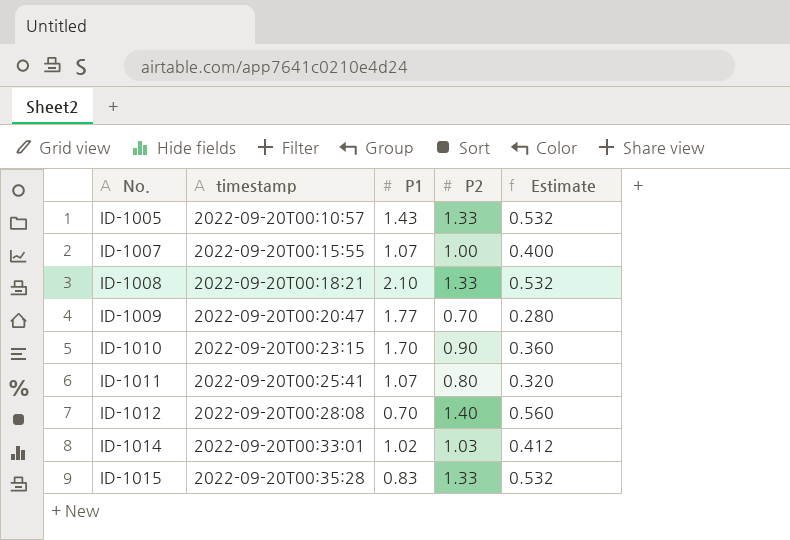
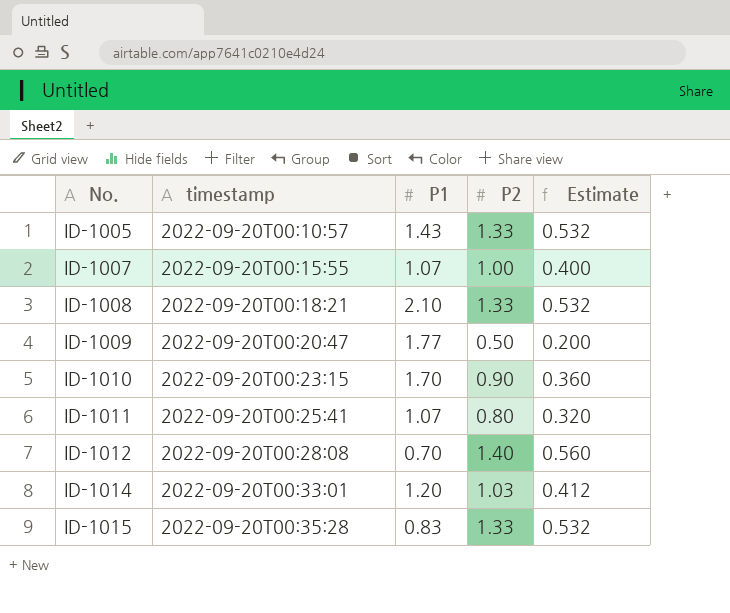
ID-1009 | P2: 0.70 -> 0.50
ID-1009 | Estimate: 0.280 -> 0.200
ID-1014 | P1: 1.02 -> 1.20

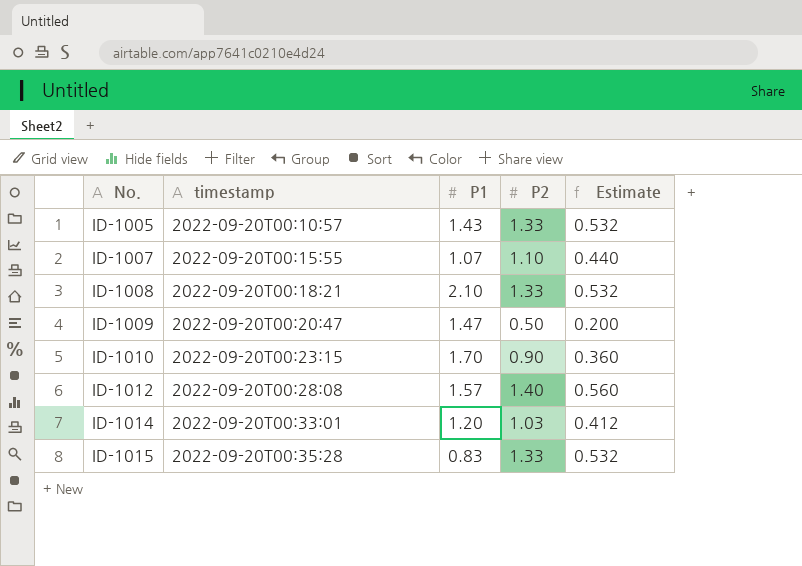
row ID-1011: 2022-09-20T00:25:41 | 1.07 | 0.80 | 0.320 -> none
ID-1007 | P2: 1.00 -> 1.10
ID-1007 | Estimate: 0.400 -> 0.440
ID-1009 | P1: 1.77 -> 1.47
ID-1012 | P1: 0.70 -> 1.57

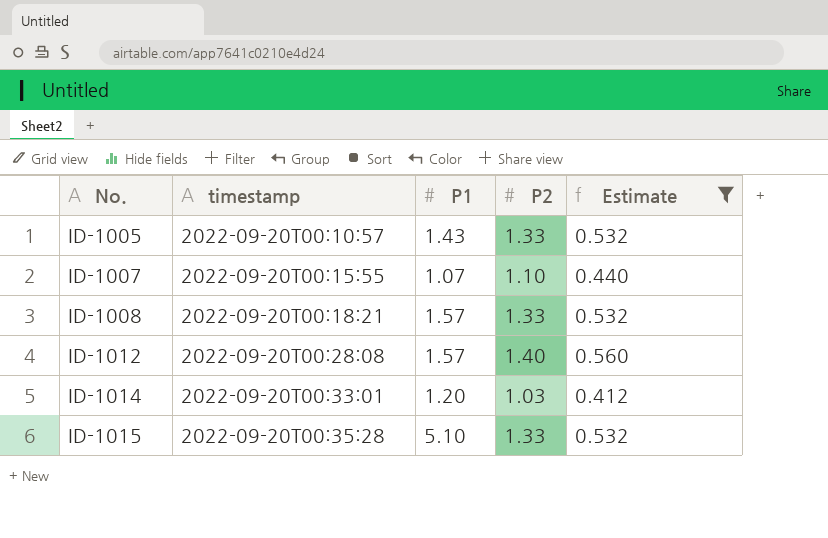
filter: none -> Estimate >= 0.412
ID-1008 | P1: 2.10 -> 1.57
ID-1015 | P1: 0.83 -> 5.10

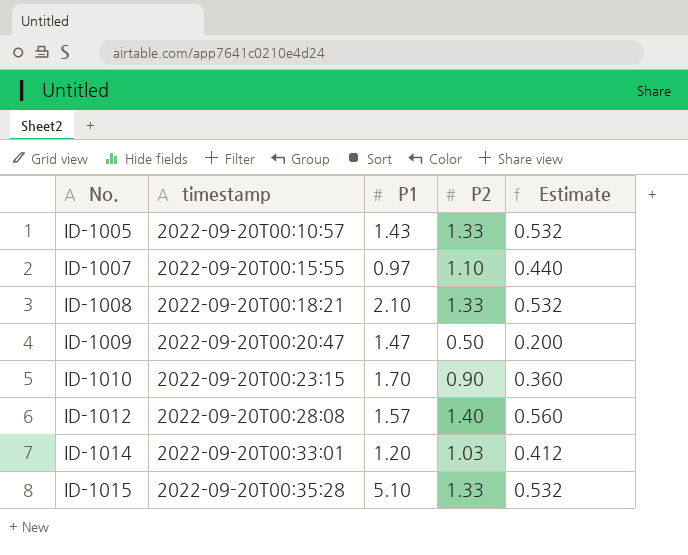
filter: Estimate >= 0.412 -> none
ID-1007 | P1: 1.07 -> 0.97
ID-1008 | P1: 1.57 -> 2.10

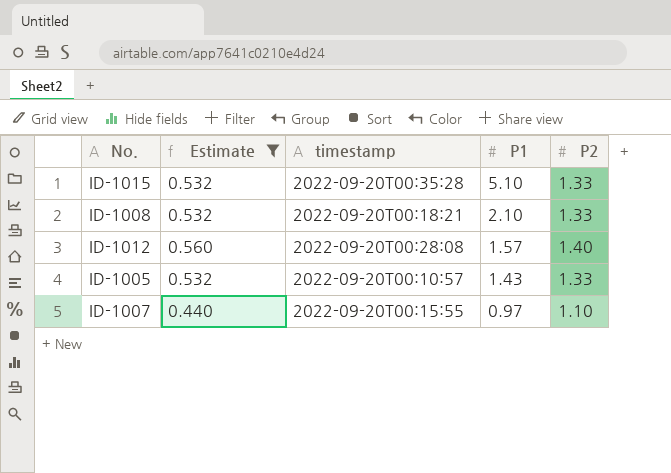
filter: none -> Estimate >= 0.440
row order: No. ascending -> P1 descending
column Estimate | position: 5 -> 2

